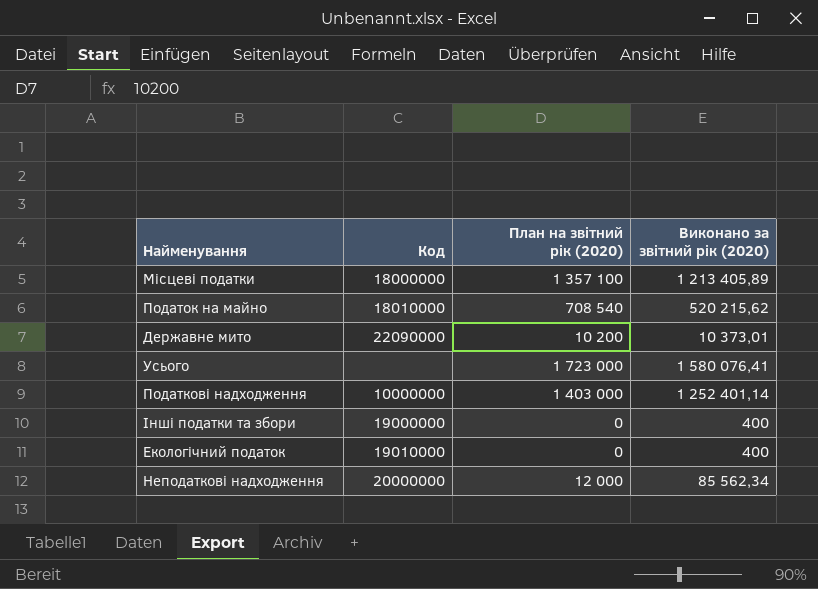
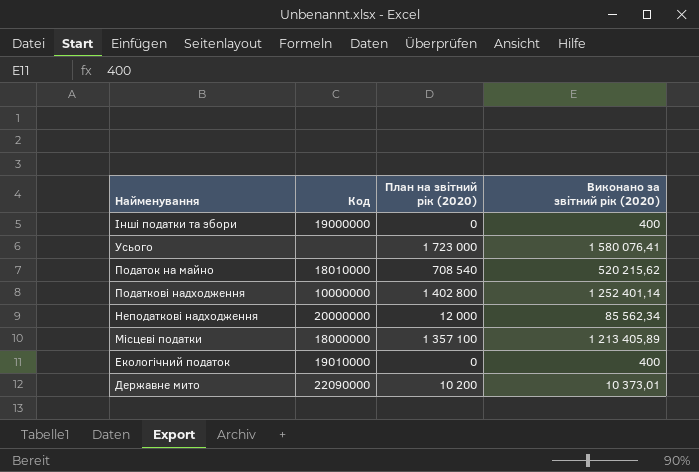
row order: none -> Найменування descending
Податкові надходження | План на звітний рік (2020): 1 403 000 -> 1 402 800

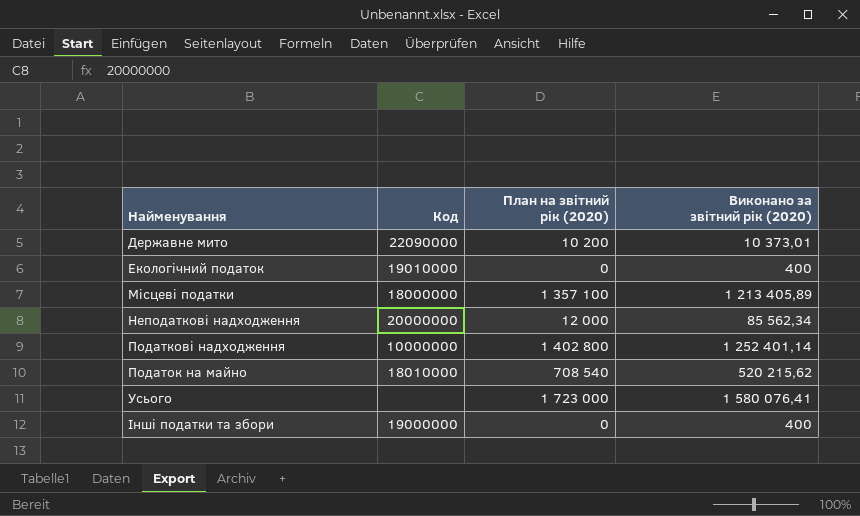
row order: Найменування descending -> Найменування ascending

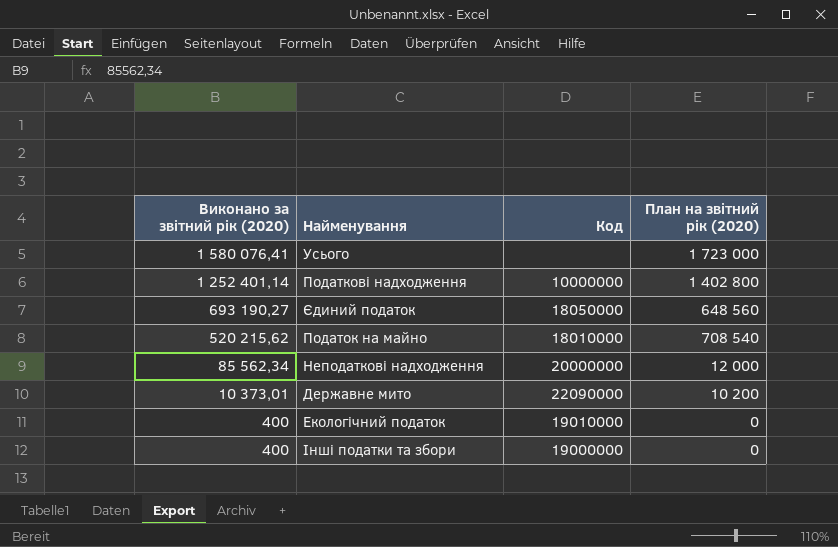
row order: Найменування ascending -> Виконано за звітний рік (2020) descending
column Виконано за звітний рік (2020) | position: 4 -> 1
row Місцеві податки: 18000000 | 1 357 100 | 1 213 405,89 -> none
row Єдиний податок: none -> 693 190,27 | 18050000 | 648 560

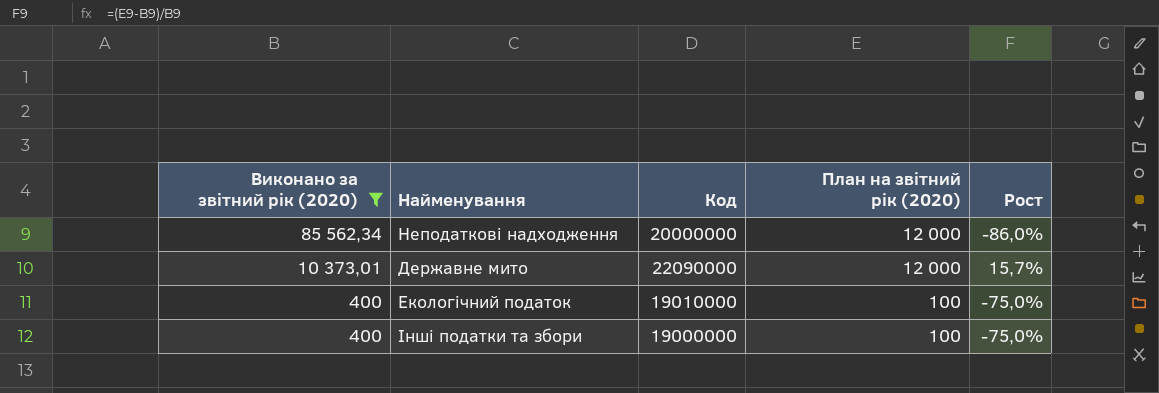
filter: none -> Виконано за звітний рік (2020) <= 85 562,34
column Рост | formula: none -> ([План на звітний рік (2020)] - [Виконано за звітний рік (2020)]) / [Виконано за звітний рік (2020)]
Державне мито | План на звітний рік (2020): 10 200 -> 12 000
Екологічний податок | План на звітний рік (2020): 0 -> 100
Інші податки та збори | План на звітний рік (2020): 0 -> 100

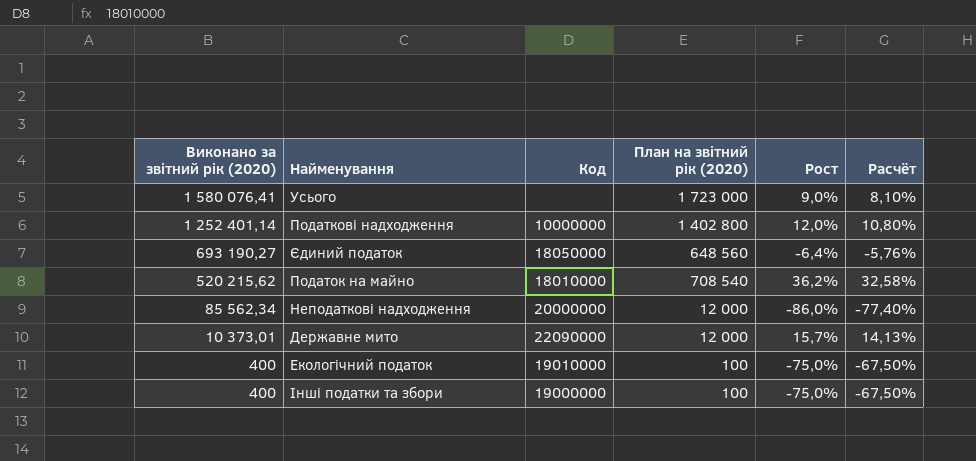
filter: Виконано за звітний рік (2020) <= 85 562,34 -> none
column Расчёт | formula: none -> [Рост] * 0,9

